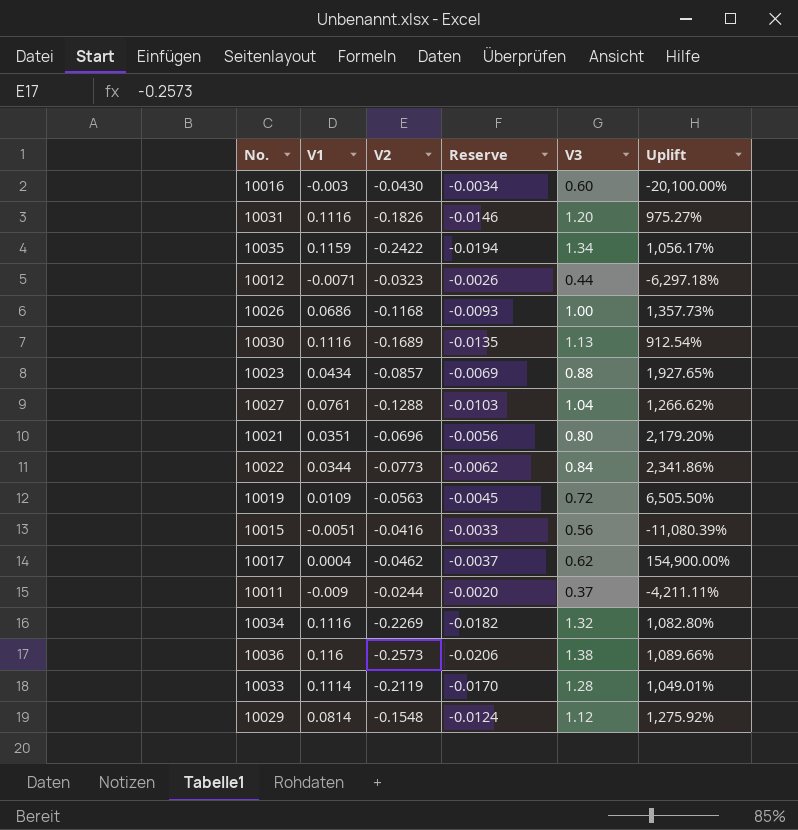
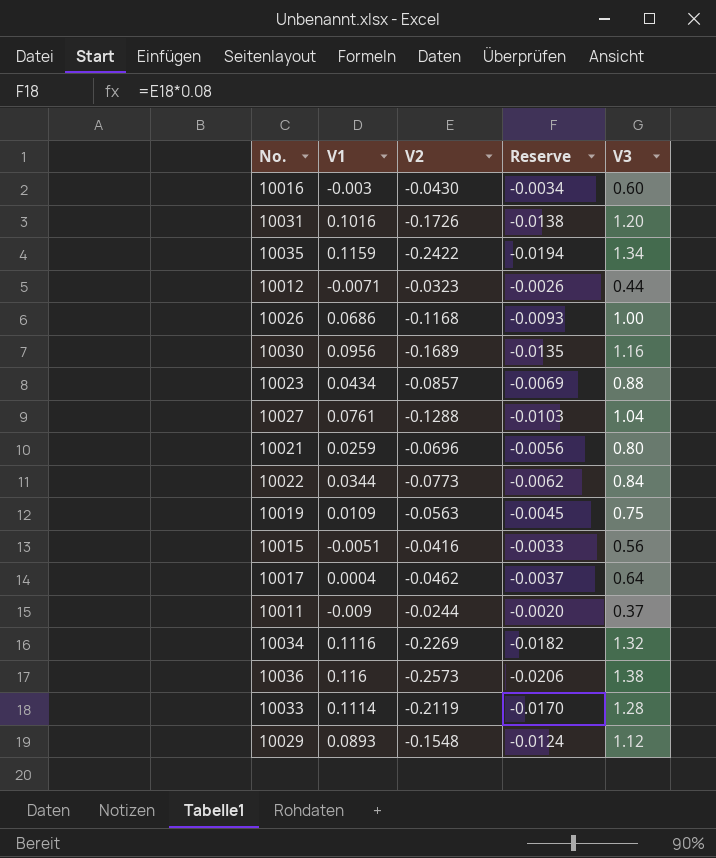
column Uplift | formula: ([V3] - [V1]) / [V1] -> none
10031 | V1: 0.1116 -> 0.1016
10031 | V2: -0.1826 -> -0.1726
10031 | Reserve: -0.0146 -> -0.0138
10030 | V1: 0.1116 -> 0.0956
10030 | V3: 1.13 -> 1.16
10021 | V1: 0.0351 -> 0.0259
10019 | V3: 0.72 -> 0.75
10017 | V3: 0.62 -> 0.64
10029 | V1: 0.0814 -> 0.0893

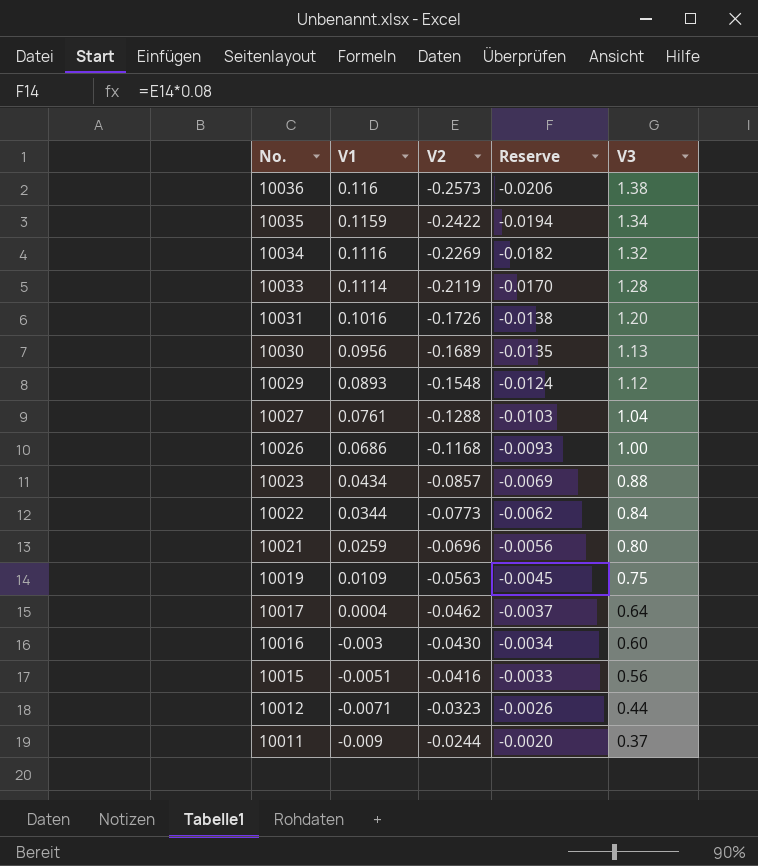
row order: none -> No. descending
10030 | V3: 1.16 -> 1.13

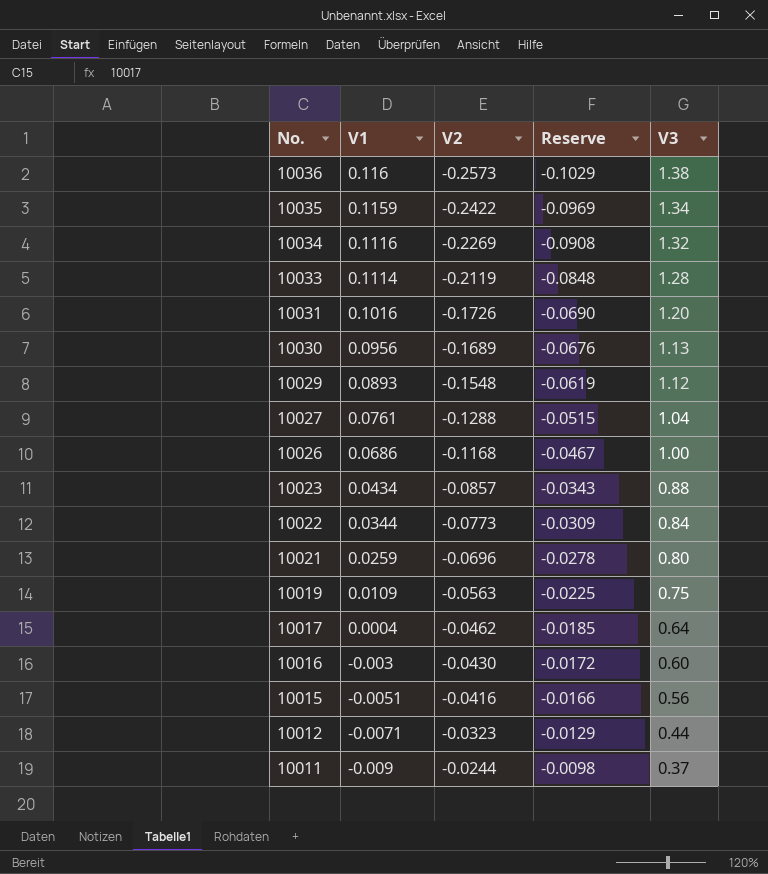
column Reserve | formula: [V2] * 0.08 -> [V2] * 0.4

